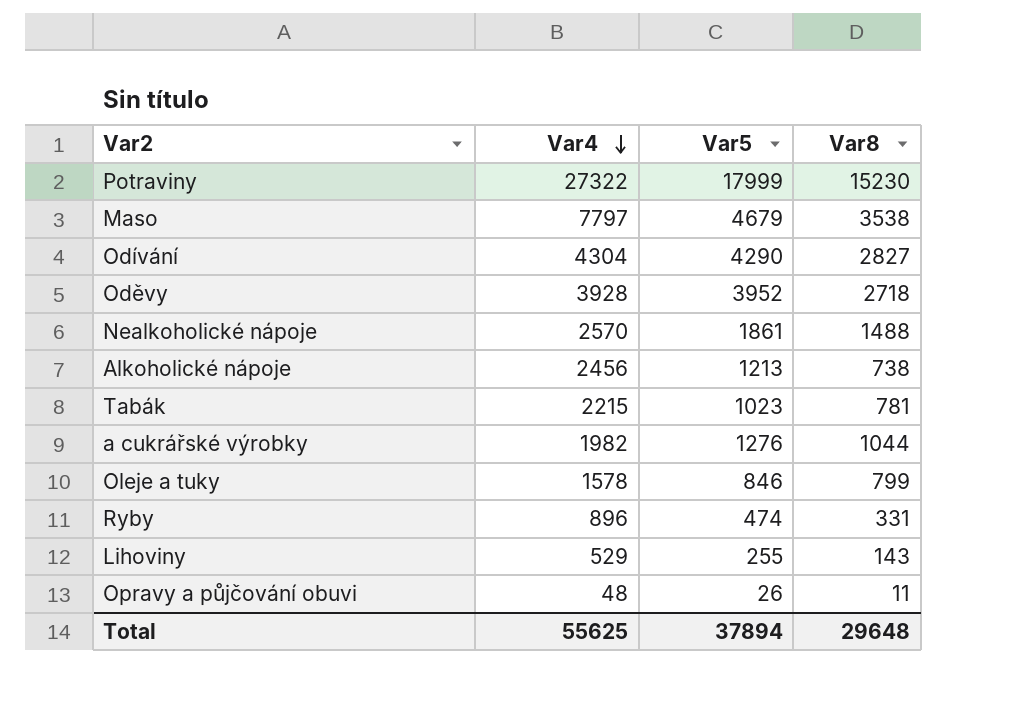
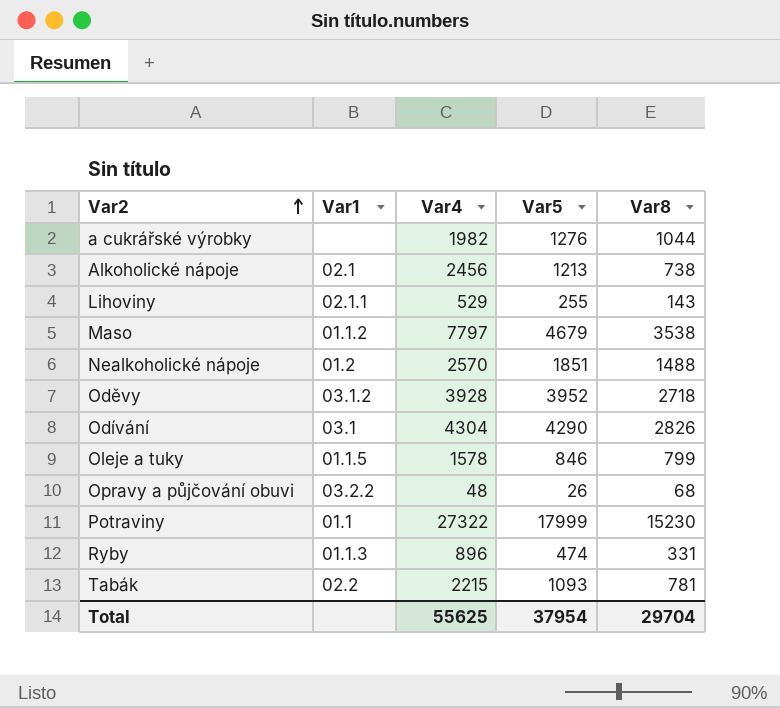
row order: Var4 descending -> Var2 ascending
column Var1 | position: none -> 2
Nealkoholické nápoje | Var5: 1861 -> 1851
Odívání | Var8: 2827 -> 2826
Opravy a půjčování obuvi | Var8: 11 -> 68
Tabák | Var5: 1023 -> 1093
Total | Var5: 37894 -> 37954
Total | Var8: 29648 -> 29704

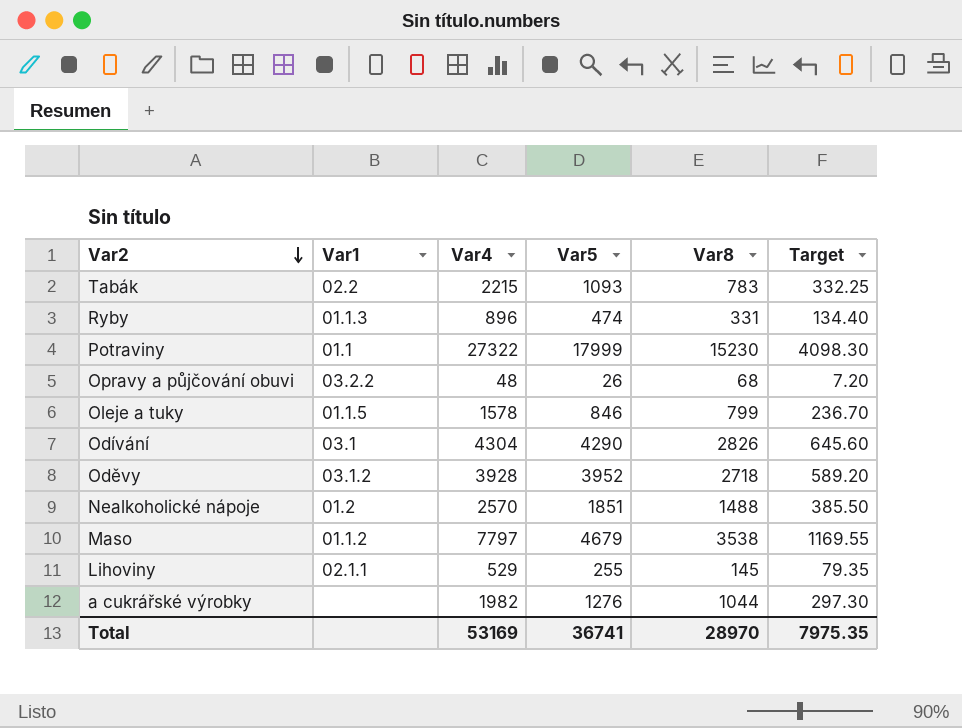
row order: Var2 ascending -> Var2 descending
column Target | formula: none -> [Var4] * 0.15
row Alkoholické nápoje: 02.1 | 2456 | 1213 | 738 -> none
Tabák | Var8: 781 -> 783
Lihoviny | Var8: 143 -> 145
Total | Var4: 55625 -> 53169
Total | Var5: 37954 -> 36741
Total | Var8: 29704 -> 28970

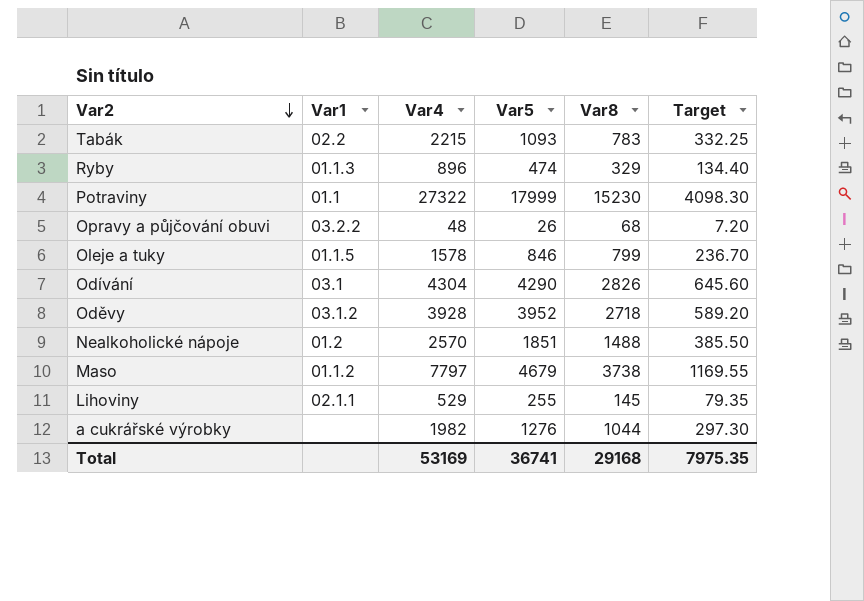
Ryby | Var8: 331 -> 329
Maso | Var8: 3538 -> 3738
Total | Var8: 28970 -> 29168

